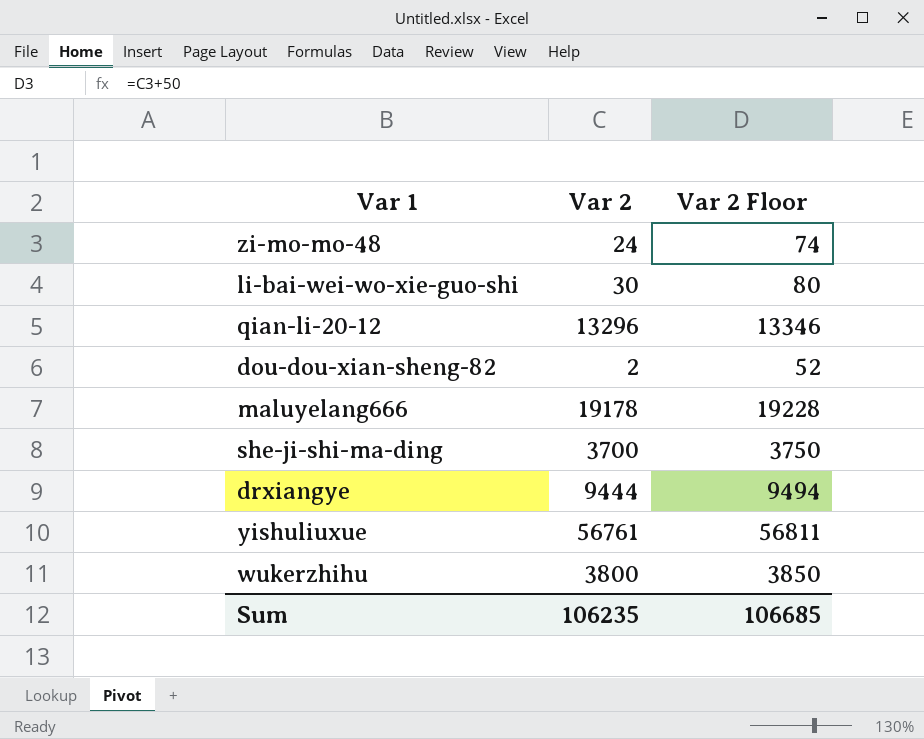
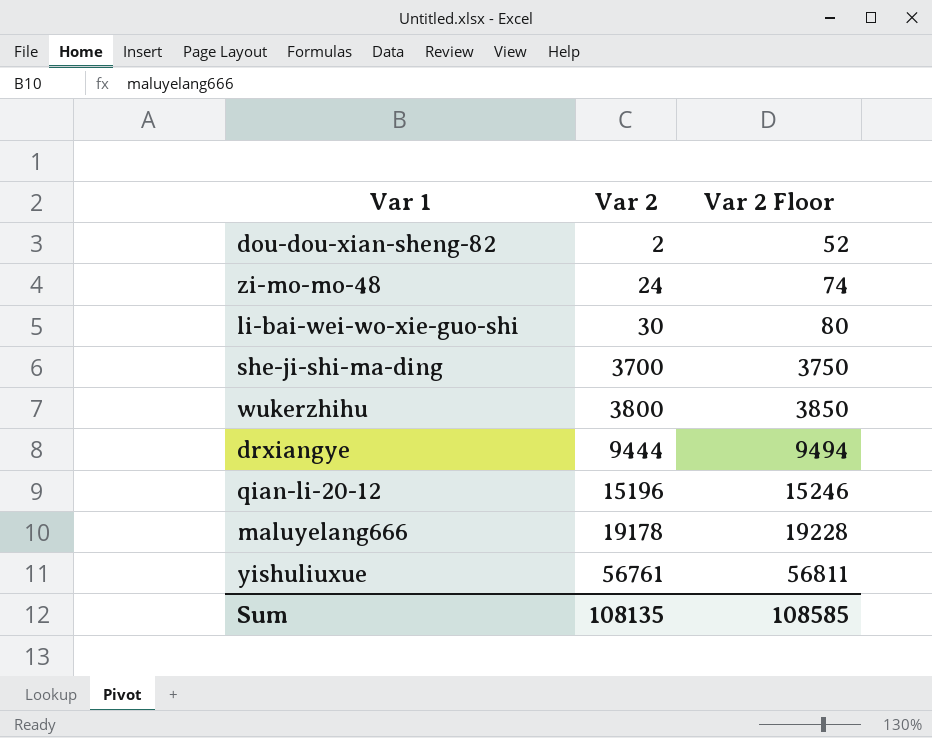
row order: none -> Var 2 ascending
qian-li-20-12 | Var 2: 13296 -> 15196
qian-li-20-12 | Var 2 Floor: 13346 -> 15246
Sum | Var 2: 106235 -> 108135
Sum | Var 2 Floor: 106685 -> 108585

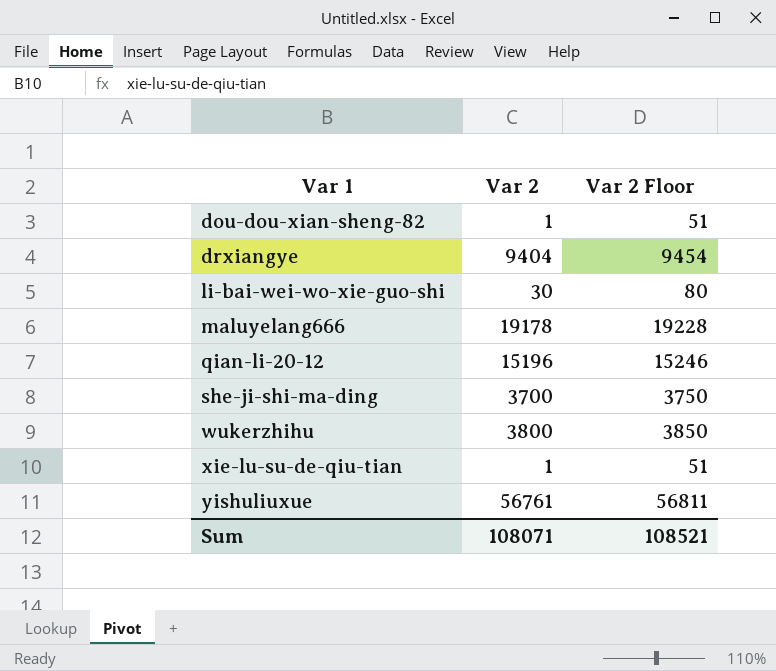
row order: Var 2 ascending -> Var 1 ascending
row zi-mo-mo-48: 24 | 74 -> none
dou-dou-xian-sheng-82 | Var 2: 2 -> 1
dou-dou-xian-sheng-82 | Var 2 Floor: 52 -> 51
drxiangye | Var 2: 9444 -> 9404
drxiangye | Var 2 Floor: 9494 -> 9454
row xie-lu-su-de-qiu-tian: none -> 1 | 51
Sum | Var 2: 108135 -> 108071
Sum | Var 2 Floor: 108585 -> 108521

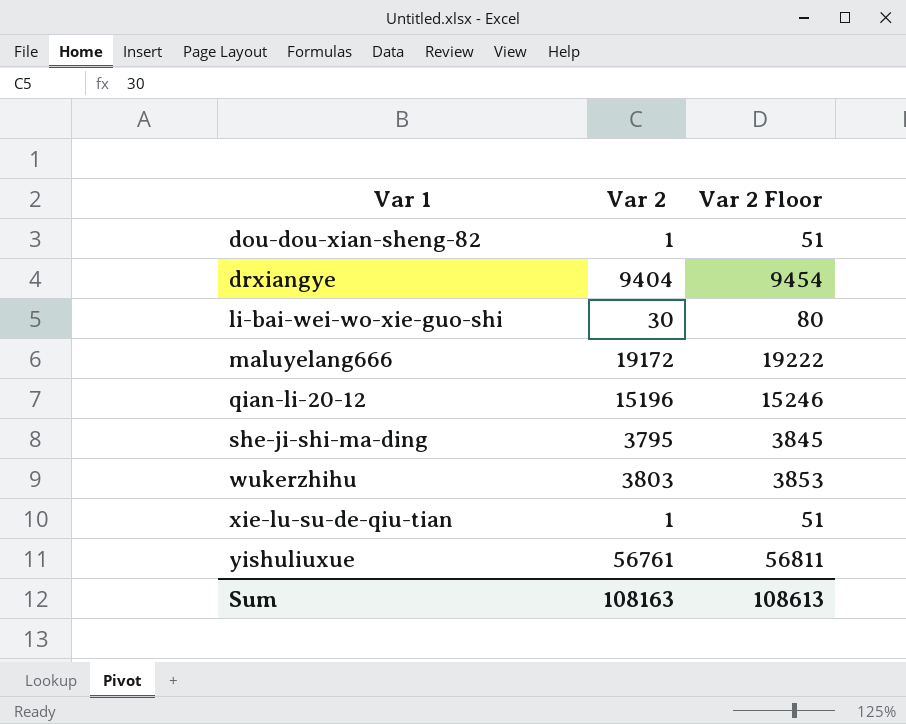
maluyelang666 | Var 2: 19178 -> 19172
maluyelang666 | Var 2 Floor: 19228 -> 19222
she-ji-shi-ma-ding | Var 2: 3700 -> 3795
she-ji-shi-ma-ding | Var 2 Floor: 3750 -> 3845
wukerzhihu | Var 2: 3800 -> 3803
wukerzhihu | Var 2 Floor: 3850 -> 3853
Sum | Var 2: 108071 -> 108163
Sum | Var 2 Floor: 108521 -> 108613

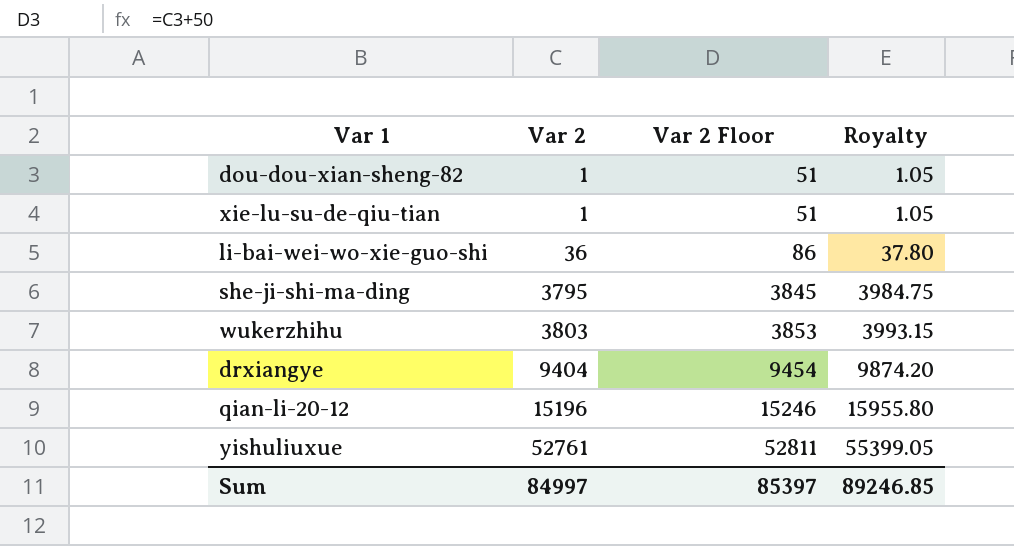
row order: Var 1 ascending -> Var 2 ascending
column Royalty | formula: none -> [Var 2] * 1.05
row maluyelang666: 19172 | 19222 -> none
li-bai-wei-wo-xie-guo-shi | Var 2: 30 -> 36
li-bai-wei-wo-xie-guo-shi | Var 2 Floor: 80 -> 86
yishuliuxue | Var 2: 56761 -> 52761
yishuliuxue | Var 2 Floor: 56811 -> 52811
Sum | Var 2: 108163 -> 84997
Sum | Var 2 Floor: 108613 -> 85397

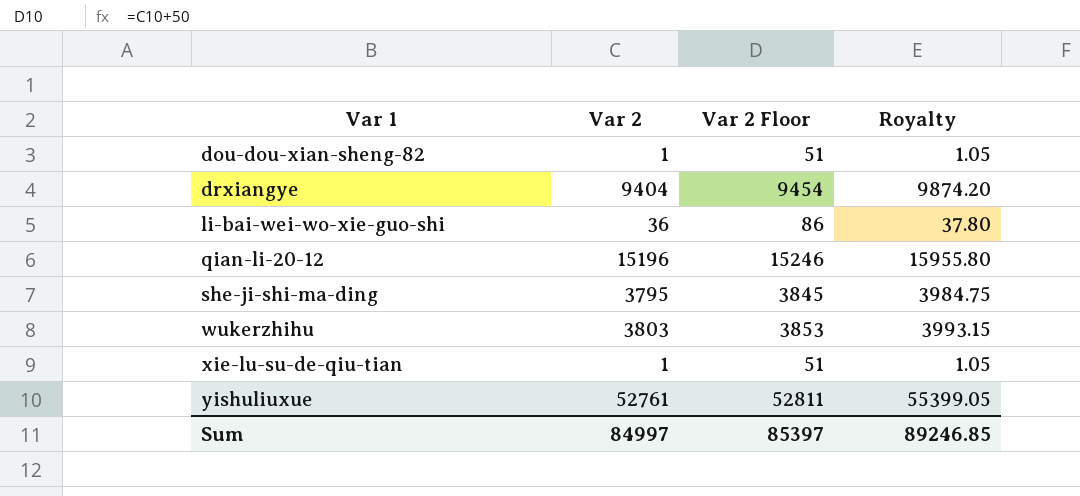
row order: Var 2 ascending -> Var 1 ascending

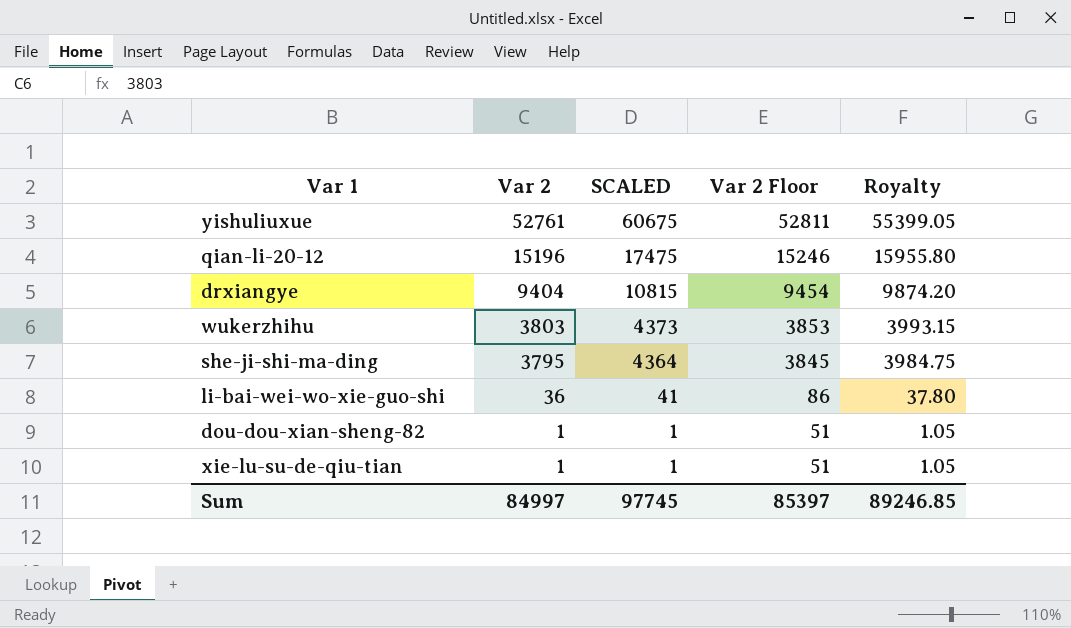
row order: Var 1 ascending -> Var 2 descending
column SCALED | formula: none -> [Var 2] * 1.15

